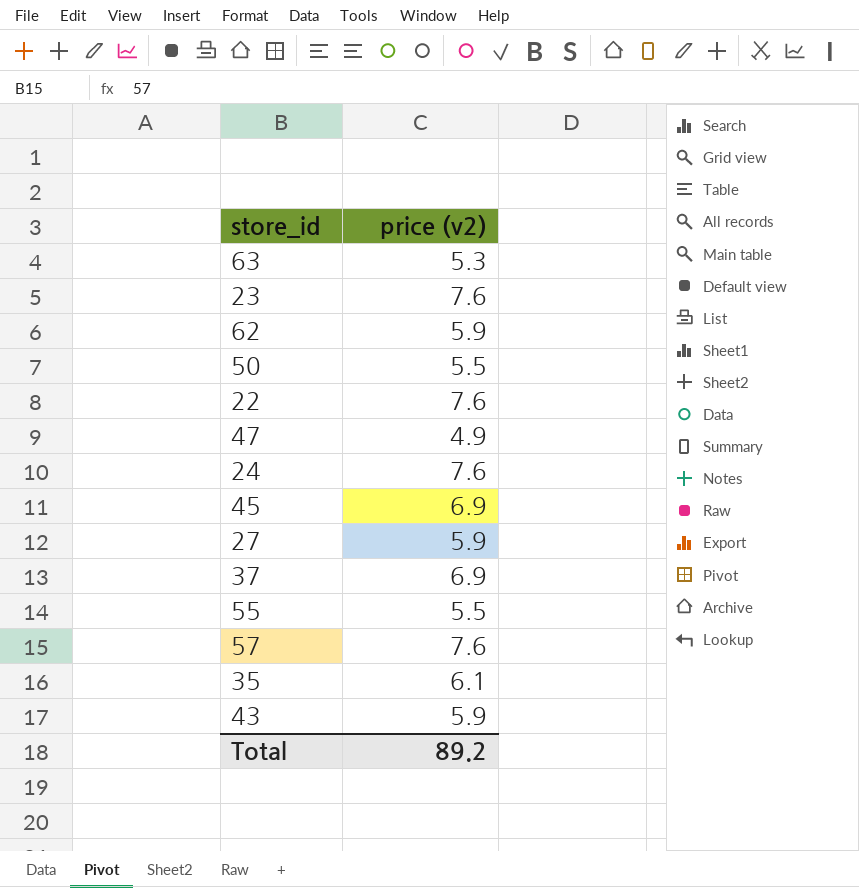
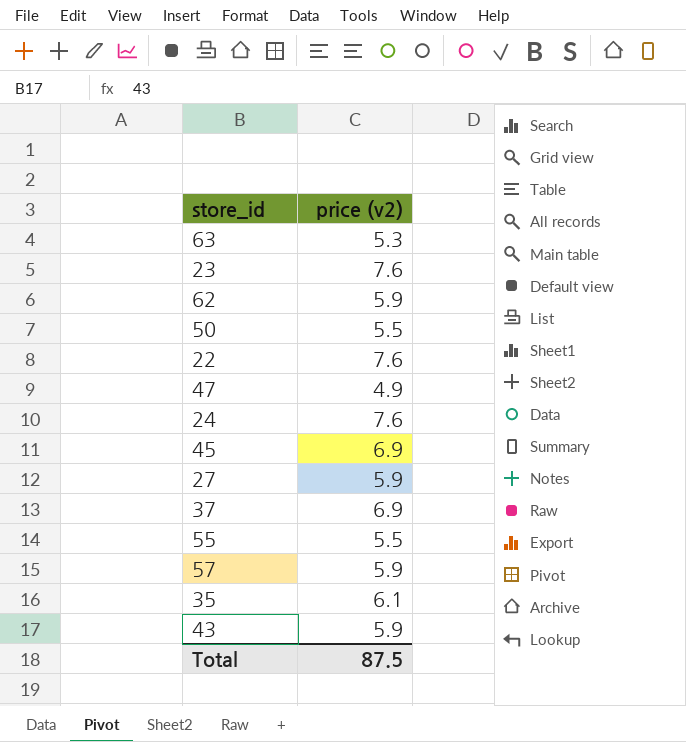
57 | price (v2): 7.6 -> 5.9
Total | price (v2): 89.2 -> 87.5

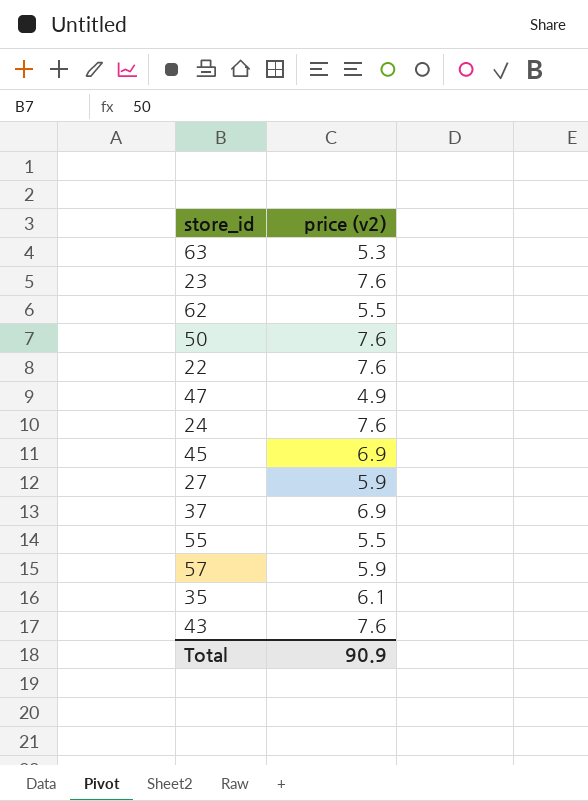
62 | price (v2): 5.9 -> 5.5
50 | price (v2): 5.5 -> 7.6
43 | price (v2): 5.9 -> 7.6
Total | price (v2): 87.5 -> 90.9

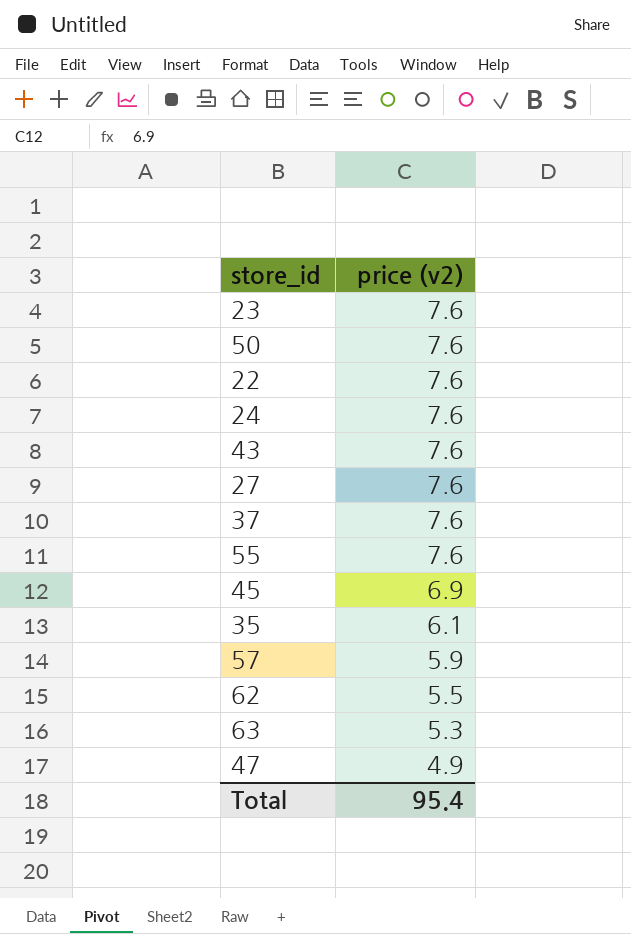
row order: none -> price (v2) descending
27 | price (v2): 5.9 -> 7.6
37 | price (v2): 6.9 -> 7.6
55 | price (v2): 5.5 -> 7.6
Total | price (v2): 90.9 -> 95.4

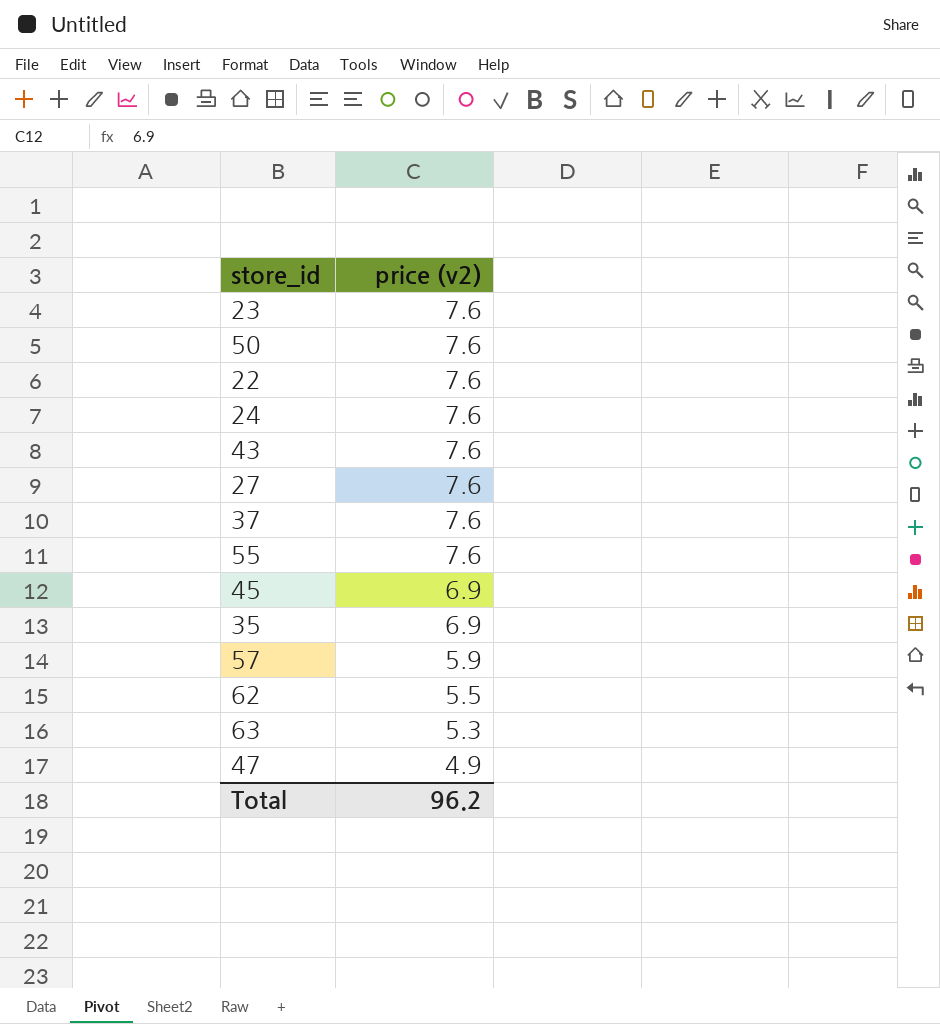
35 | price (v2): 6.1 -> 6.9
Total | price (v2): 95.4 -> 96.2

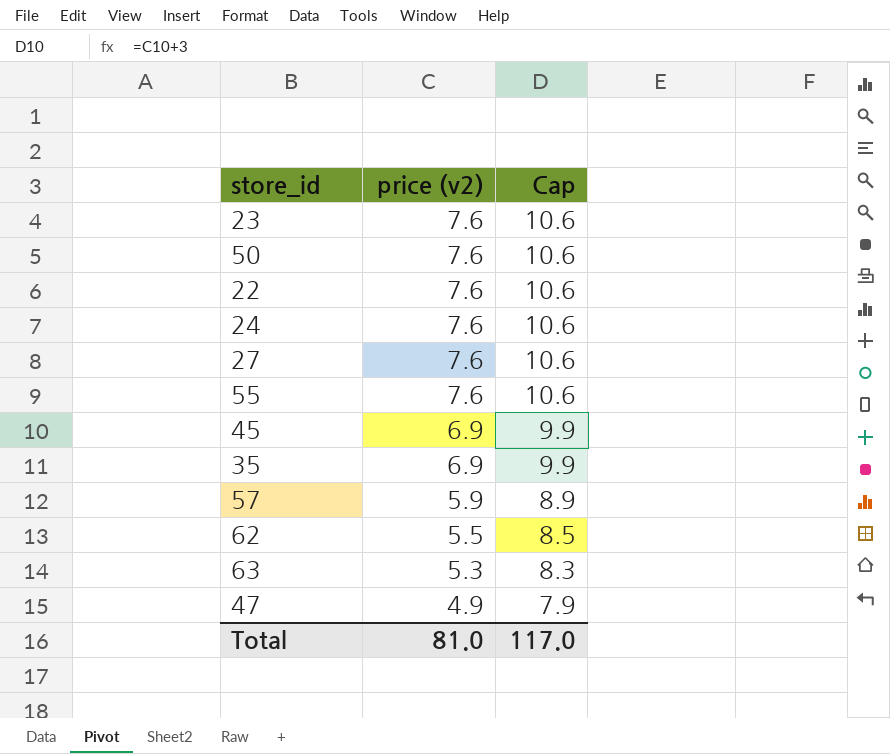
column Cap | formula: none -> [price (v2)] + 3
row 43: 7.6 -> none
row 37: 7.6 -> none
Total | price (v2): 96.2 -> 81.0

